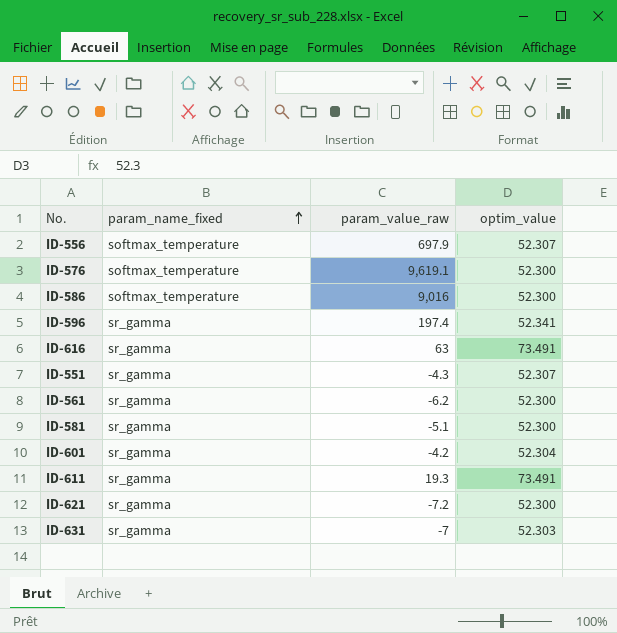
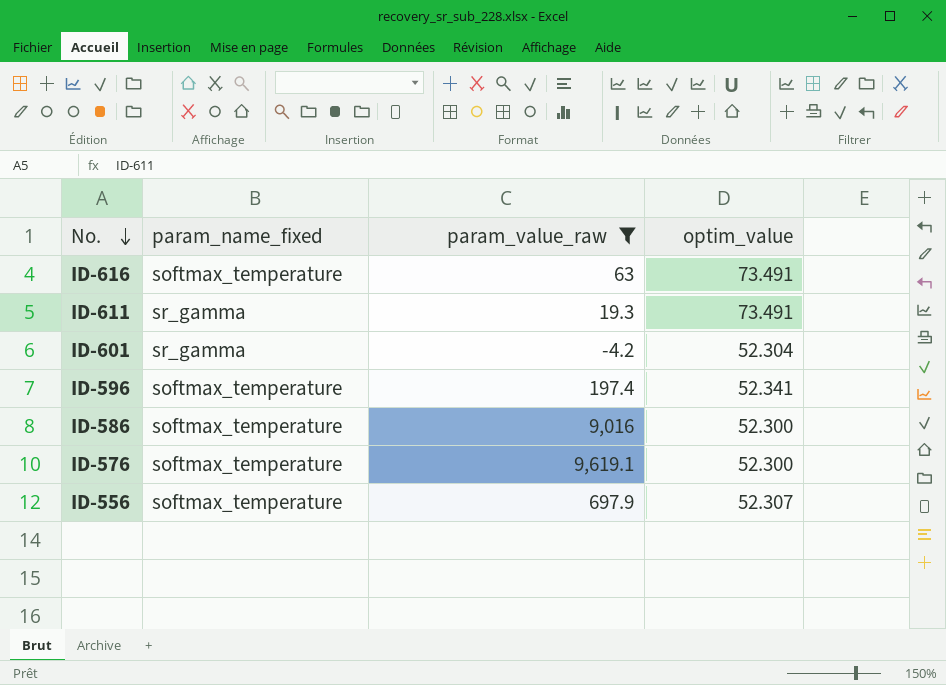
filter: none -> param_value_raw >= -4.2
row order: param_name_fixed ascending -> No. descending
ID-616 | param_name_fixed: sr_gamma -> softmax_temperature
ID-596 | param_name_fixed: sr_gamma -> softmax_temperature

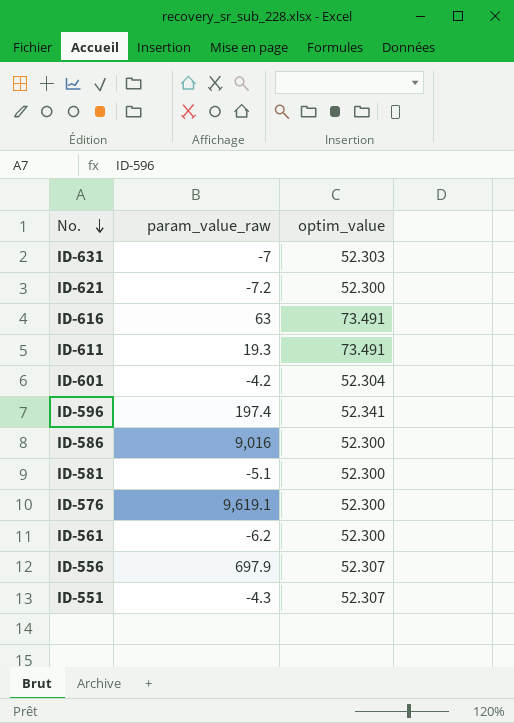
filter: param_value_raw >= -4.2 -> none
column param_name_fixed | position: 2 -> none

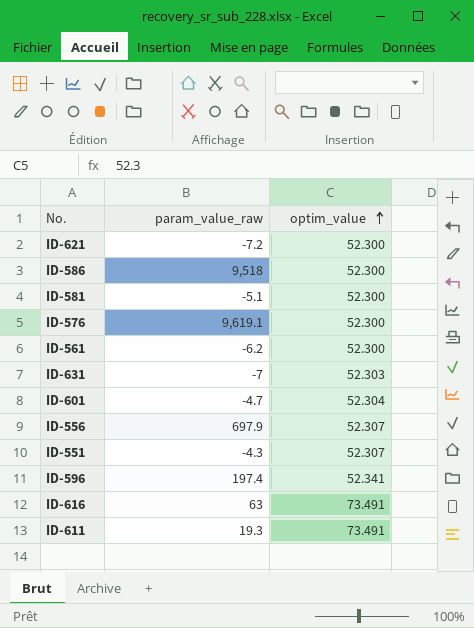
row order: No. descending -> optim_value ascending
ID-586 | param_value_raw: 9,016 -> 9,518
ID-601 | param_value_raw: -4.2 -> -4.7

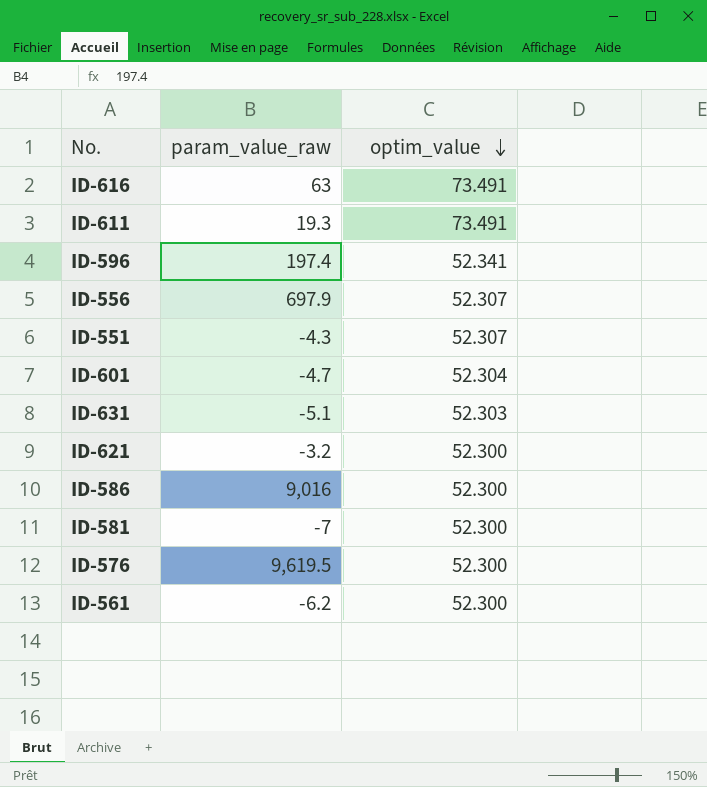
row order: optim_value ascending -> optim_value descending
ID-631 | param_value_raw: -7 -> -5.1
ID-621 | param_value_raw: -7.2 -> -3.2
ID-586 | param_value_raw: 9,518 -> 9,016
ID-581 | param_value_raw: -5.1 -> -7
ID-576 | param_value_raw: 9,619.1 -> 9,619.5

